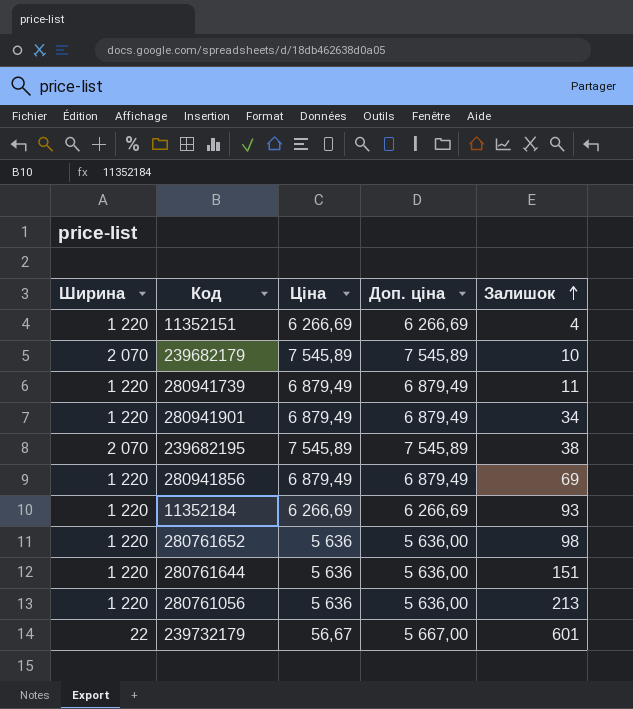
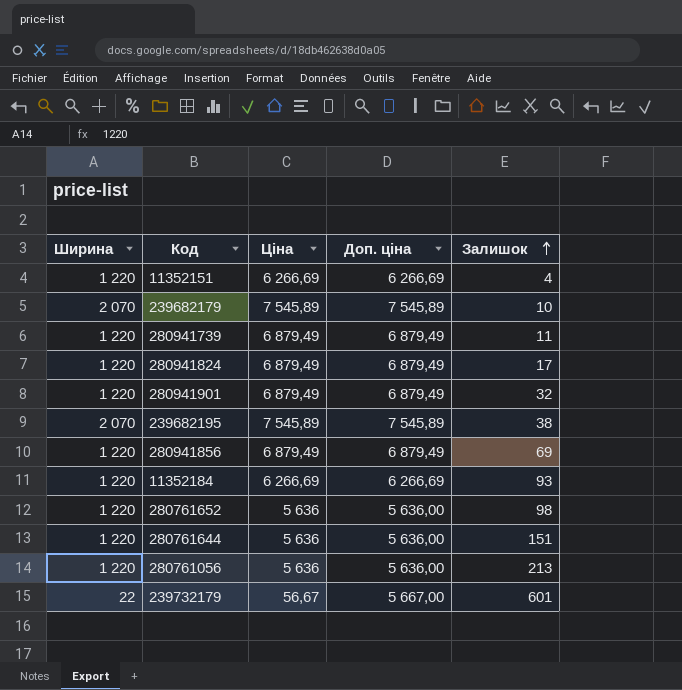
row 280941824: none -> 1 220 | 6 879,49 | 6 879,49 | 17
280941901 | Залишок: 34 -> 32

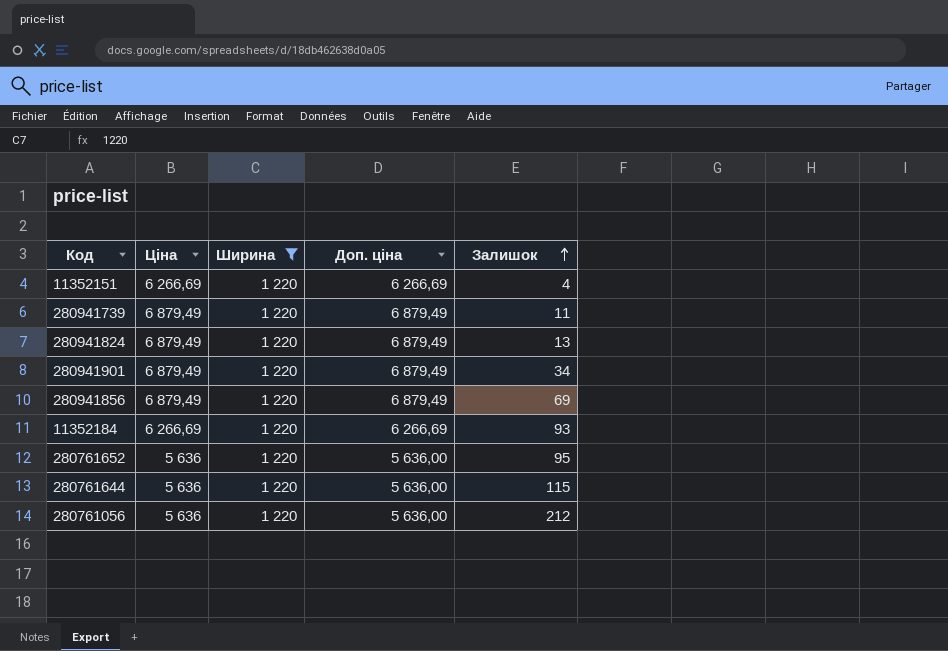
filter: none -> Ширина = 1 220
column Ширина | position: 1 -> 3
280941824 | Залишок: 17 -> 13
280941901 | Залишок: 32 -> 34
280761652 | Залишок: 98 -> 95
280761644 | Залишок: 151 -> 115
280761056 | Залишок: 213 -> 212

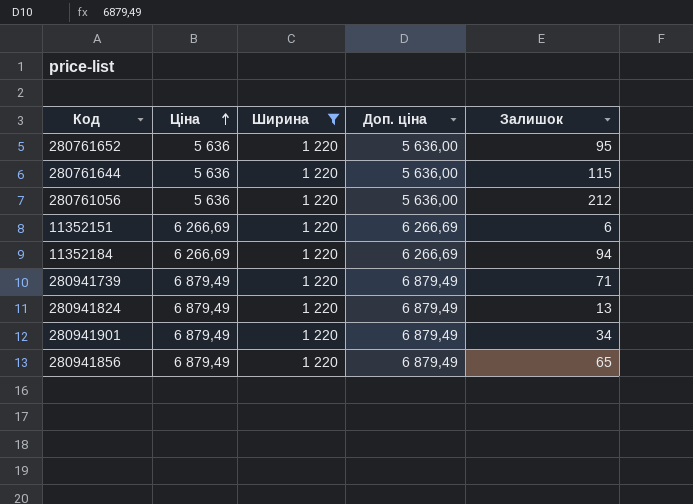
row order: Залишок ascending -> Ціна ascending
11352151 | Залишок: 4 -> 6
11352184 | Залишок: 93 -> 94
280941739 | Залишок: 11 -> 71
280941856 | Залишок: 69 -> 65

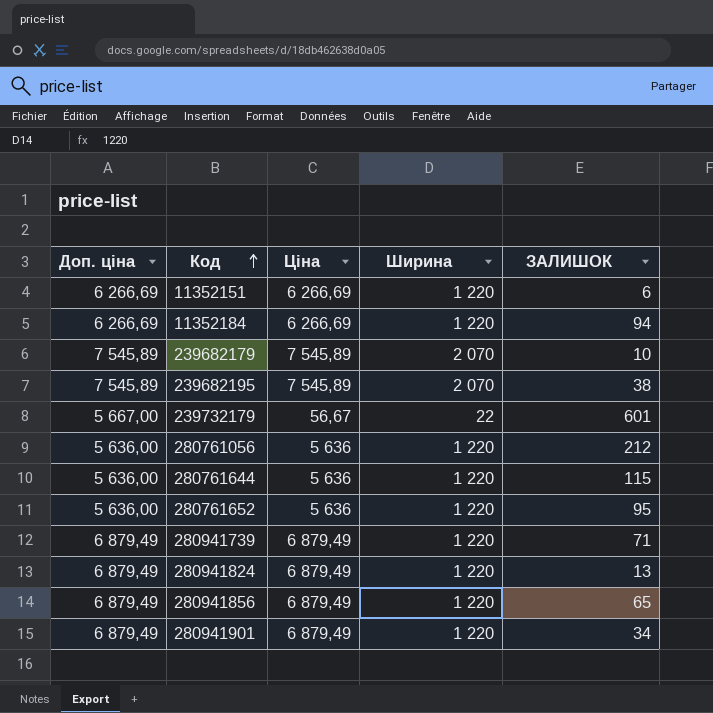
filter: Ширина = 1 220 -> none
row order: Ціна ascending -> Код ascending
column Доп. ціна | position: 4 -> 1
column name: Залишок -> ЗАЛИШОК

